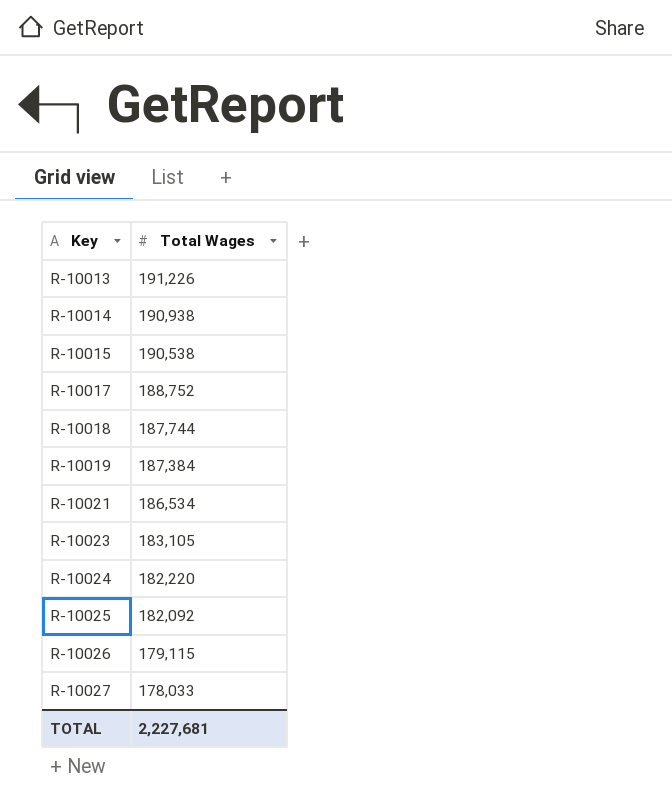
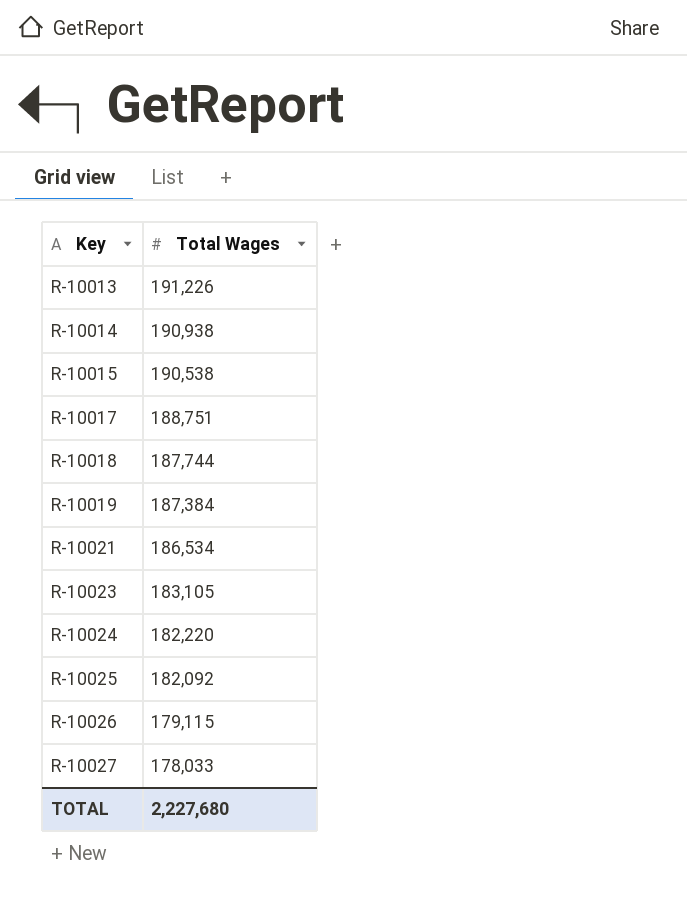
R-10017 | Total Wages: 188,752 -> 188,751
TOTAL | Total Wages: 2,227,681 -> 2,227,680

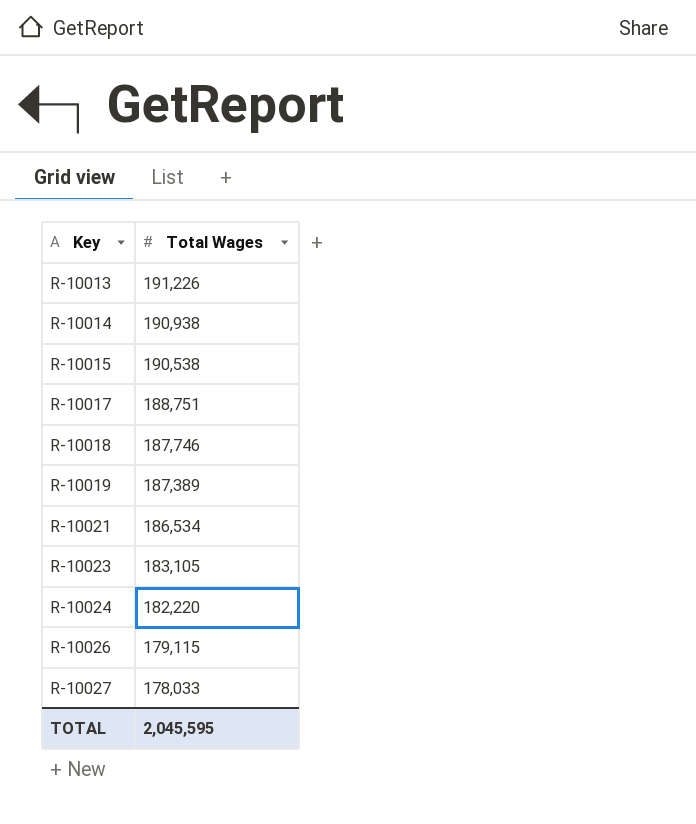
row R-10025: 182,092 -> none
R-10018 | Total Wages: 187,744 -> 187,746
R-10019 | Total Wages: 187,384 -> 187,389
TOTAL | Total Wages: 2,227,680 -> 2,045,595

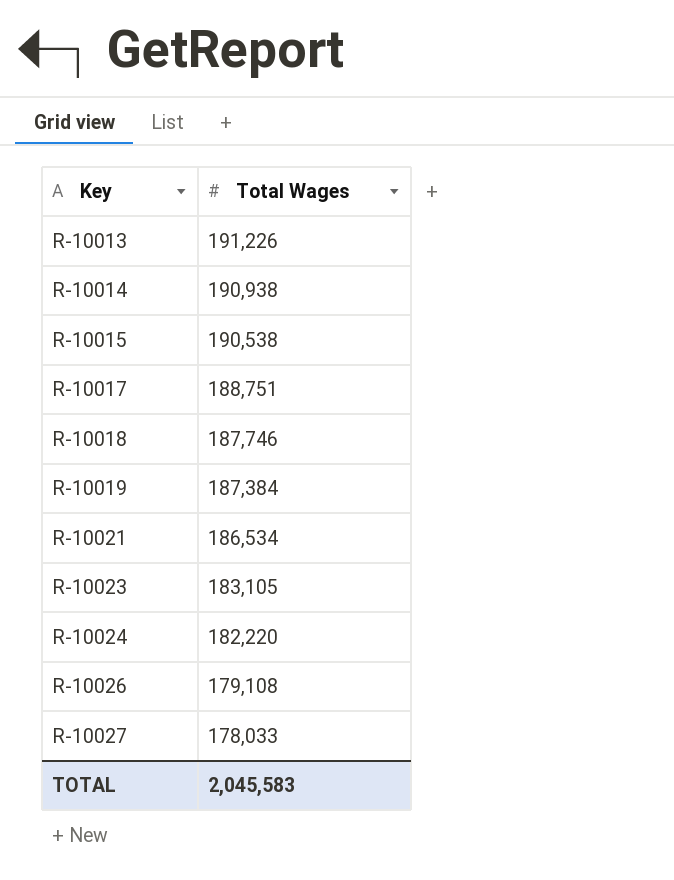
R-10019 | Total Wages: 187,389 -> 187,384
R-10026 | Total Wages: 179,115 -> 179,108
TOTAL | Total Wages: 2,045,595 -> 2,045,583

